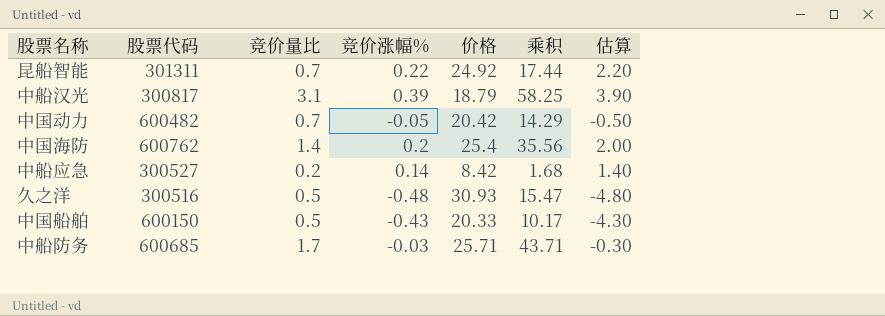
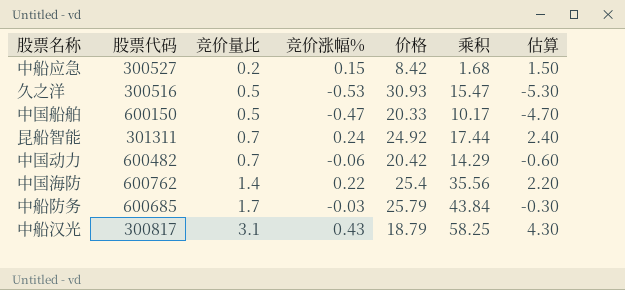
row order: none -> 竞价量比 ascending
中船应急 | 竞价涨幅%: 0.14 -> 0.15
中船应急 | 估算: 1.40 -> 1.50
久之洋 | 竞价涨幅%: -0.48 -> -0.53
久之洋 | 估算: -4.80 -> -5.30
中国船舶 | 竞价涨幅%: -0.43 -> -0.47
中国船舶 | 估算: -4.30 -> -4.70
昆船智能 | 竞价涨幅%: 0.22 -> 0.24
昆船智能 | 估算: 2.20 -> 2.40
中国动力 | 竞价涨幅%: -0.05 -> -0.06
中国动力 | 估算: -0.50 -> -0.60
中国海防 | 竞价涨幅%: 0.2 -> 0.22
中国海防 | 估算: 2.00 -> 2.20
中船防务 | 价格: 25.71 -> 25.79
中船防务 | 乘积: 43.71 -> 43.84
中船汉光 | 竞价涨幅%: 0.39 -> 0.43
中船汉光 | 估算: 3.90 -> 4.30

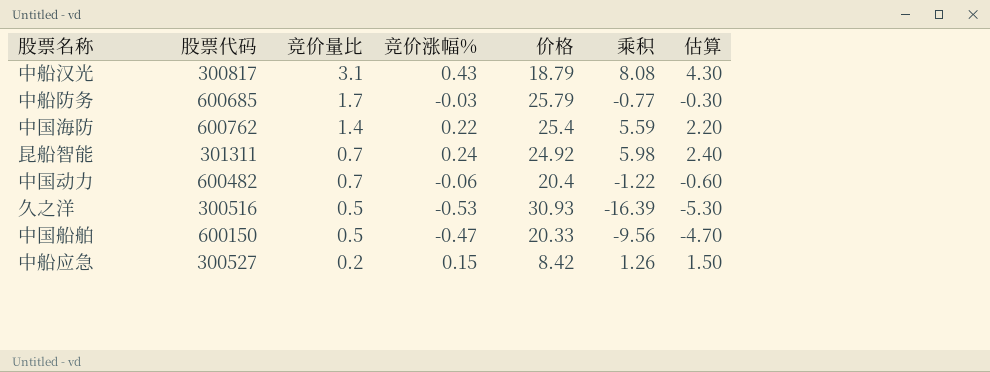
row order: 竞价量比 ascending -> 竞价量比 descending
column 乘积 | formula: [竞价量比] * [价格] -> [竞价涨幅%] * [价格]
中国动力 | 价格: 20.42 -> 20.4

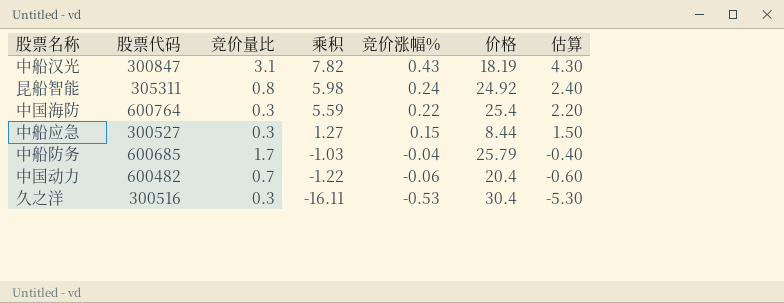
row order: 竞价量比 descending -> 乘积 descending
column 乘积 | position: 6 -> 4
row 中国船舶: 600150 | 0.5 | -0.47 | 20.33 | -9.56 | -4.70 -> none
中船汉光 | 股票代码: 300817 -> 300847
中船汉光 | 乘积: 8.08 -> 7.82
中船汉光 | 价格: 18.79 -> 18.19
昆船智能 | 股票代码: 301311 -> 305311
昆船智能 | 竞价量比: 0.7 -> 0.8
中国海防 | 股票代码: 600762 -> 600764
中国海防 | 竞价量比: 1.4 -> 0.3
中船应急 | 竞价量比: 0.2 -> 0.3
中船应急 | 乘积: 1.26 -> 1.27
中船应急 | 价格: 8.42 -> 8.44
中船防务 | 乘积: -0.77 -> -1.03
中船防务 | 竞价涨幅%: -0.03 -> -0.04
中船防务 | 估算: -0.30 -> -0.40
久之洋 | 竞价量比: 0.5 -> 0.3
久之洋 | 乘积: -16.39 -> -16.11
久之洋 | 价格: 30.93 -> 30.4

